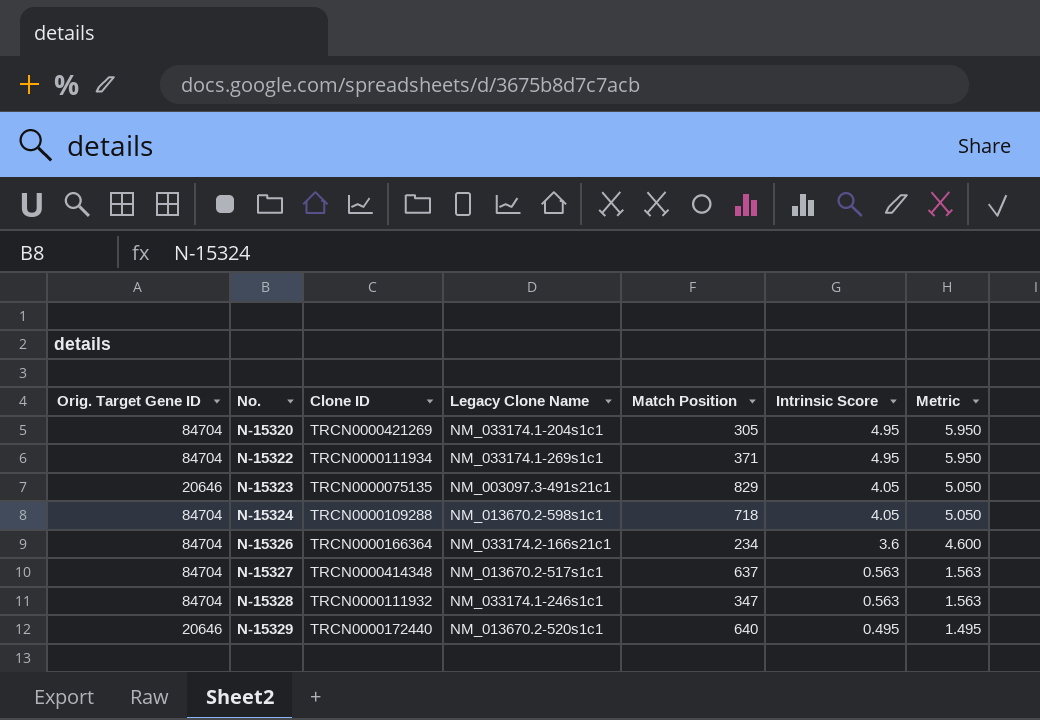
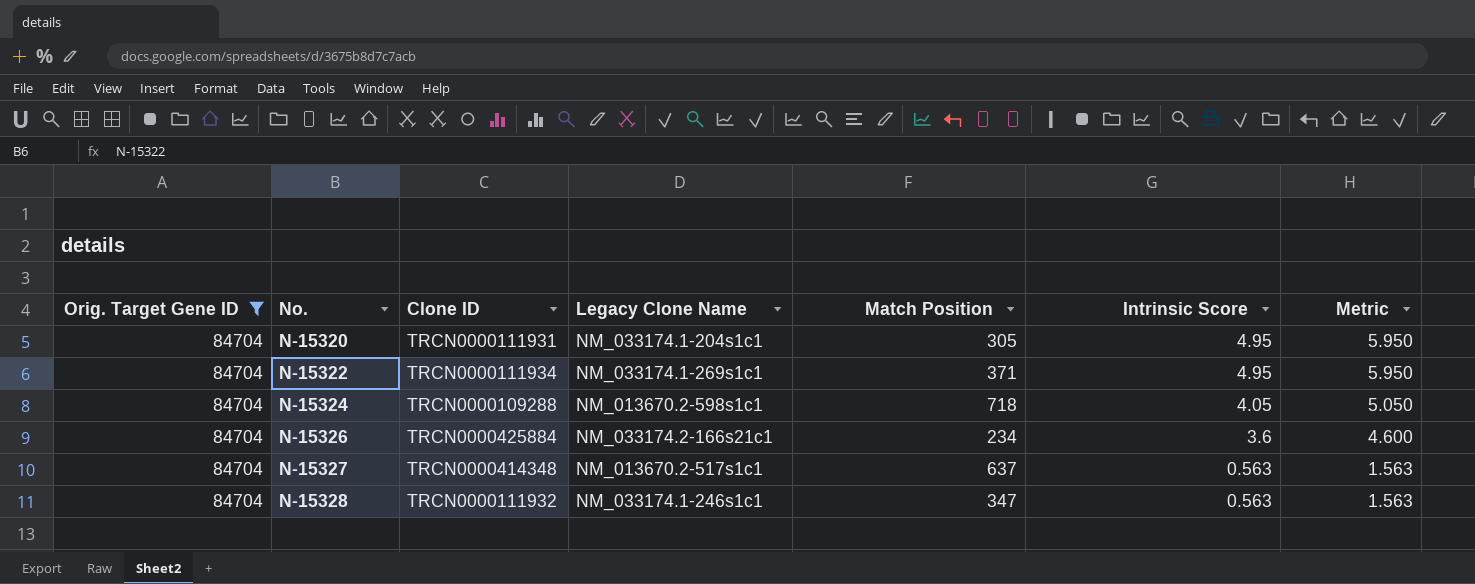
filter: none -> Orig. Target Gene ID = 84704
N-15320 | Clone ID: TRCN0000421269 -> TRCN0000111931
N-15326 | Clone ID: TRCN0000166364 -> TRCN0000425884

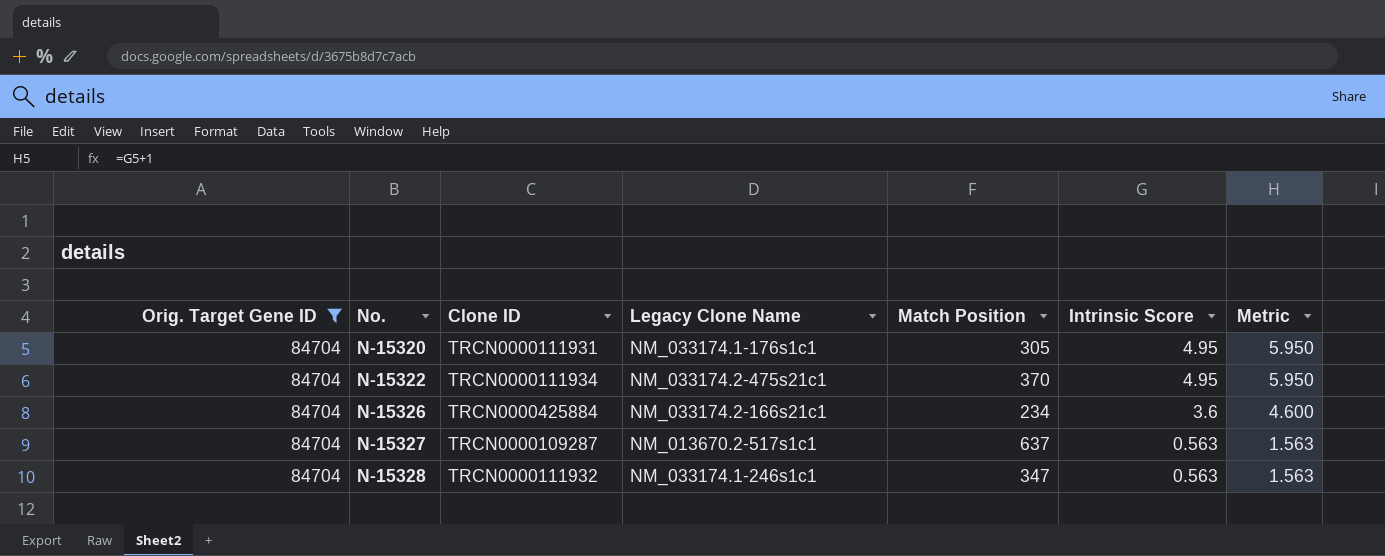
row N-15324: 84704 | TRCN0000109288 | NM_013670.2-598s1c1 | 718 | 4.05 | 5.050 -> none
N-15320 | Legacy Clone Name: NM_033174.1-204s1c1 -> NM_033174.1-176s1c1
N-15322 | Legacy Clone Name: NM_033174.1-269s1c1 -> NM_033174.2-475s21c1
N-15322 | Match Position: 371 -> 370
N-15327 | Clone ID: TRCN0000414348 -> TRCN0000109287

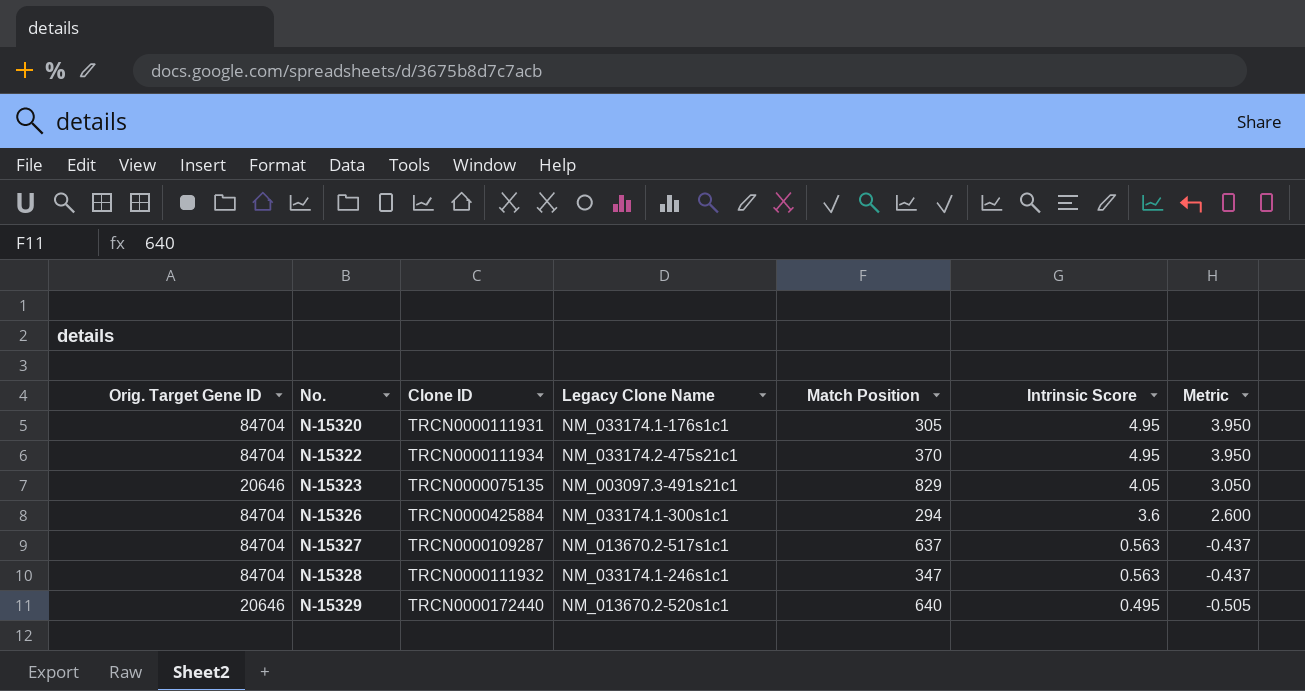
filter: Orig. Target Gene ID = 84704 -> none
column Metric | formula: [Intrinsic Score] + 1 -> [Intrinsic Score] - 1
N-15326 | Legacy Clone Name: NM_033174.2-166s21c1 -> NM_033174.1-300s1c1
N-15326 | Match Position: 234 -> 294

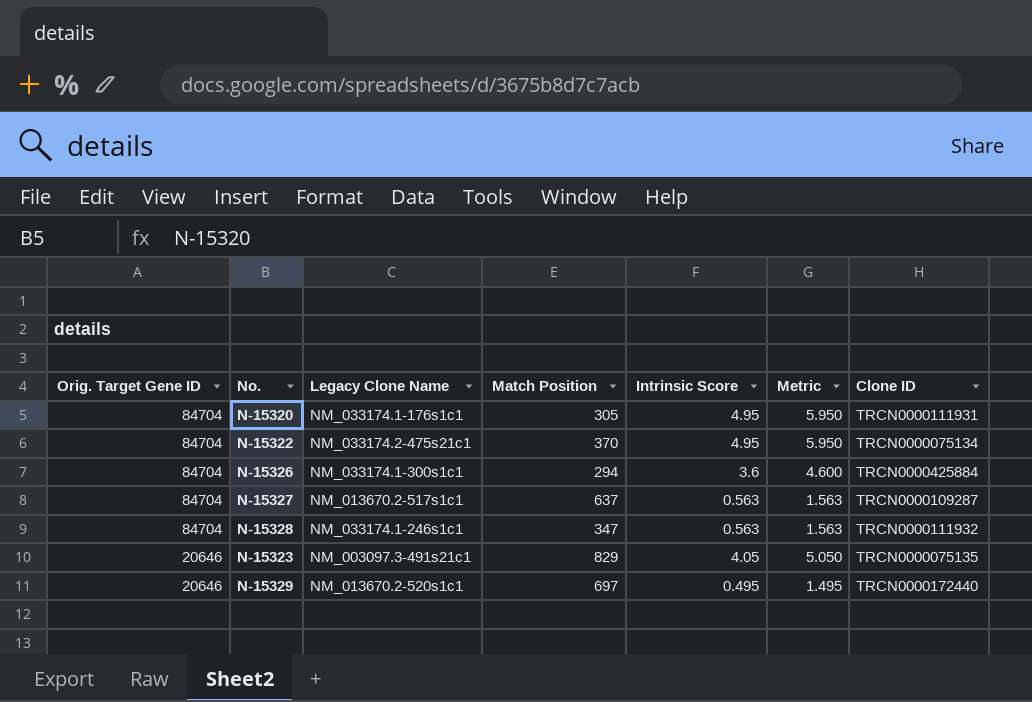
row order: No. ascending -> Orig. Target Gene ID descending
column Metric | formula: [Intrinsic Score] - 1 -> [Intrinsic Score] + 1
column Clone ID | position: 3 -> 7
N-15322 | Clone ID: TRCN0000111934 -> TRCN0000075134
N-15329 | Match Position: 640 -> 697

